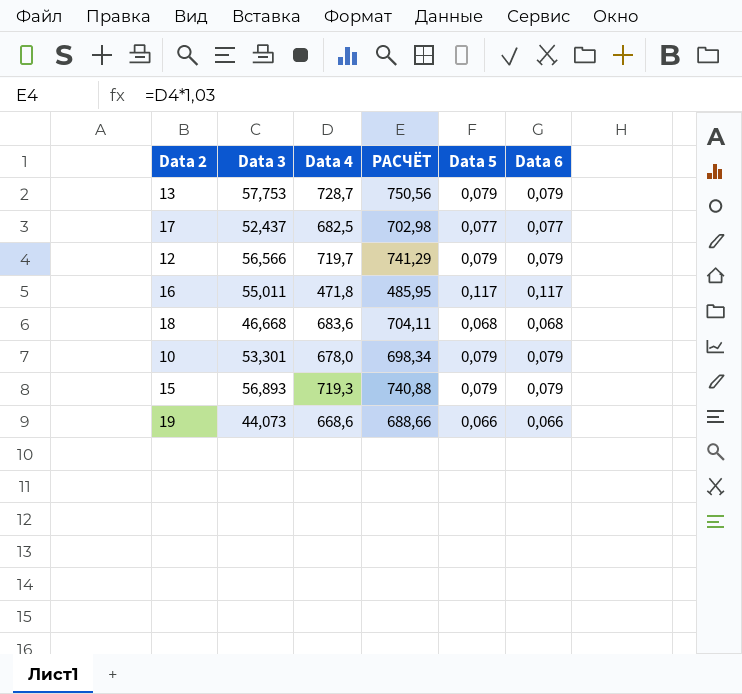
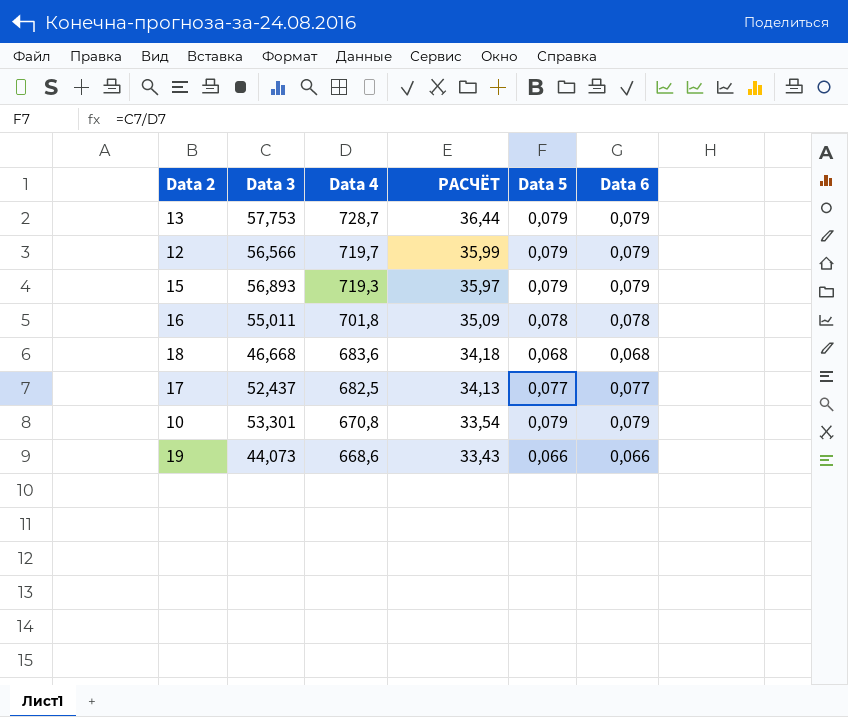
row order: none -> Data 4 descending
column РАСЧЁТ | formula: [Data 4] * 1,03 -> [Data 4] * 0,05
16 | Data 4: 471,8 -> 701,8
16 | Data 5: 0,117 -> 0,078
16 | Data 6: 0,117 -> 0,078
10 | Data 4: 678,0 -> 670,8

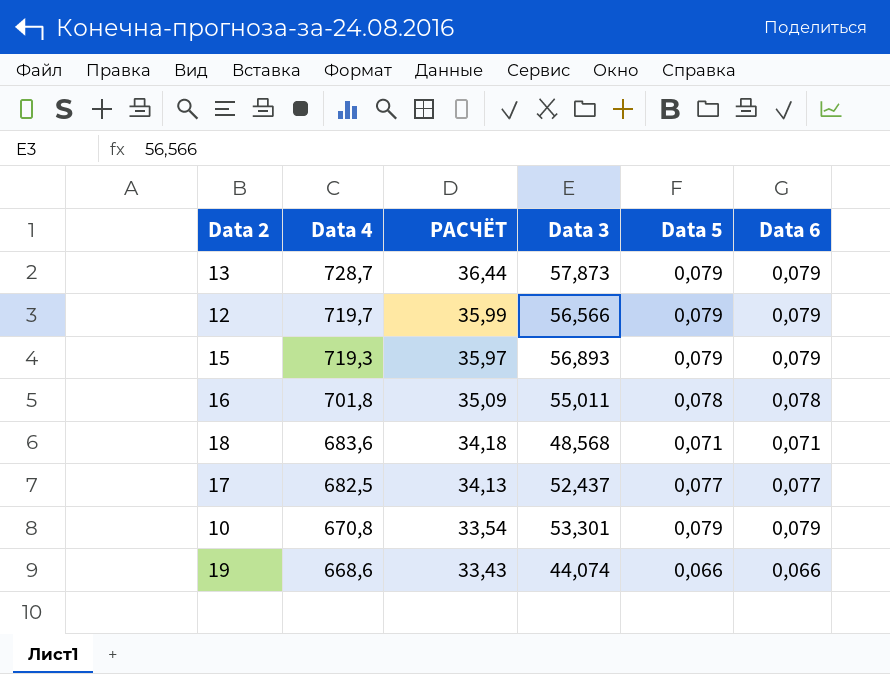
column Data 3 | position: 2 -> 4
13 | Data 3: 57,753 -> 57,873
18 | Data 3: 46,668 -> 48,568
18 | Data 5: 0,068 -> 0,071
18 | Data 6: 0,068 -> 0,071
19 | Data 3: 44,073 -> 44,074

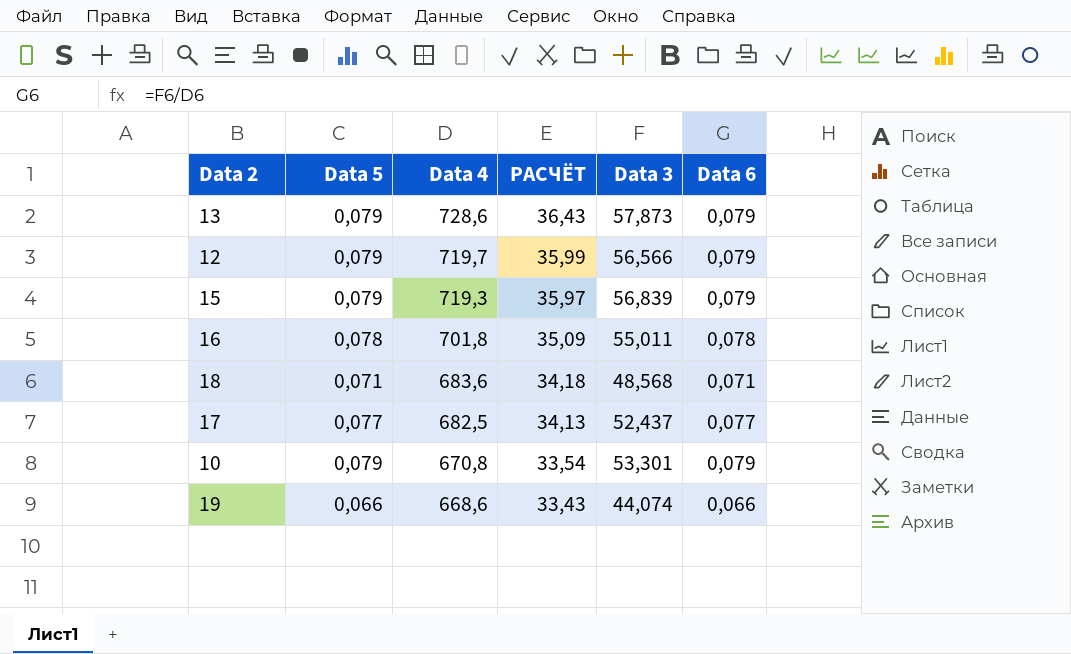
column Data 5 | position: 5 -> 2
13 | Data 4: 728,7 -> 728,6
13 | РАСЧЁТ: 36,44 -> 36,43
15 | Data 3: 56,893 -> 56,839

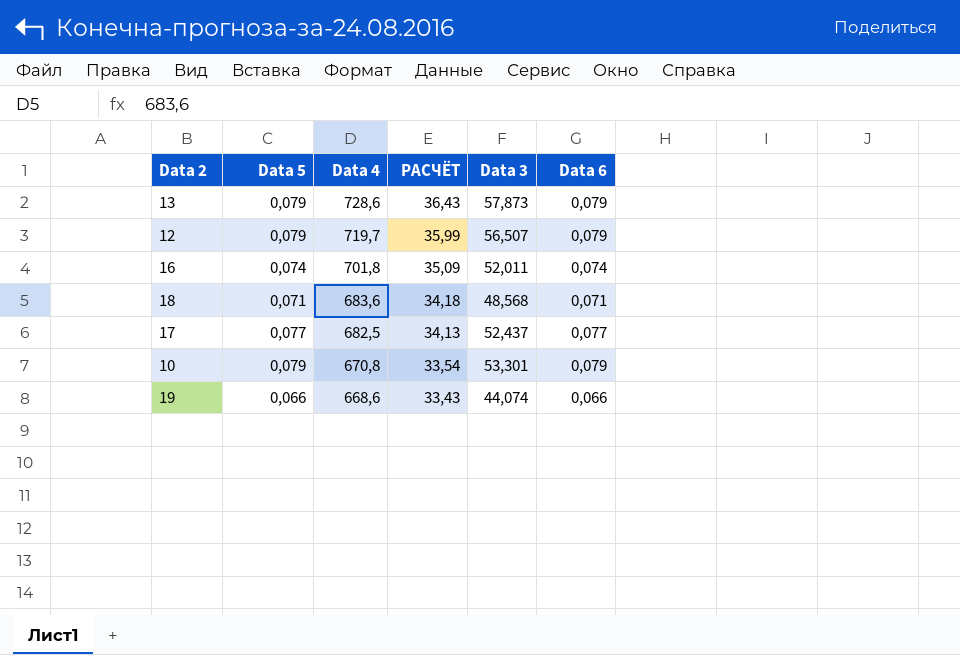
row 15: 0,079 | 719,3 | 35,97 | 56,839 | 0,079 -> none
12 | Data 3: 56,566 -> 56,507
16 | Data 5: 0,078 -> 0,074
16 | Data 3: 55,011 -> 52,011
16 | Data 6: 0,078 -> 0,074

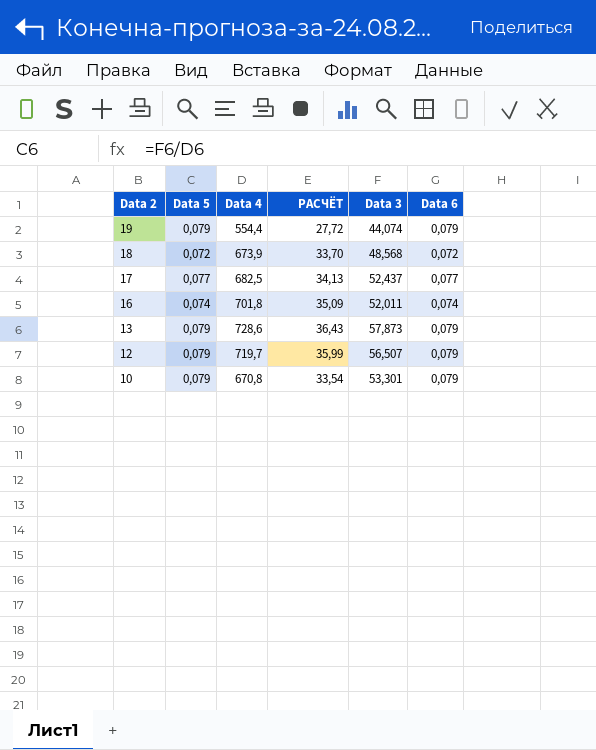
row order: Data 4 descending -> Data 2 descending
19 | Data 5: 0,066 -> 0,079
19 | Data 4: 668,6 -> 554,4
19 | РАСЧЁТ: 33,43 -> 27,72
19 | Data 6: 0,066 -> 0,079
18 | Data 5: 0,071 -> 0,072
18 | Data 4: 683,6 -> 673,9
18 | РАСЧЁТ: 34,18 -> 33,70
18 | Data 6: 0,071 -> 0,072

